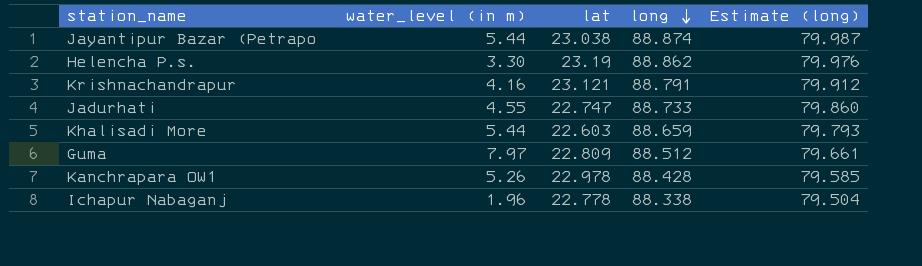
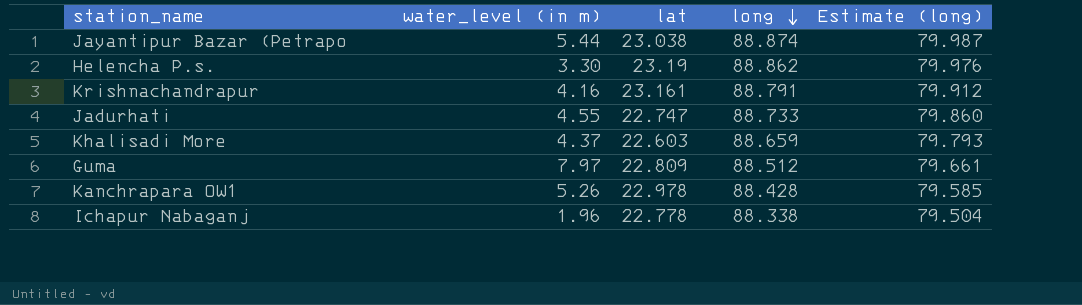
Krishnachandrapur | lat: 23.121 -> 23.161
Khalisadi More | water_level (in m): 5.44 -> 4.37

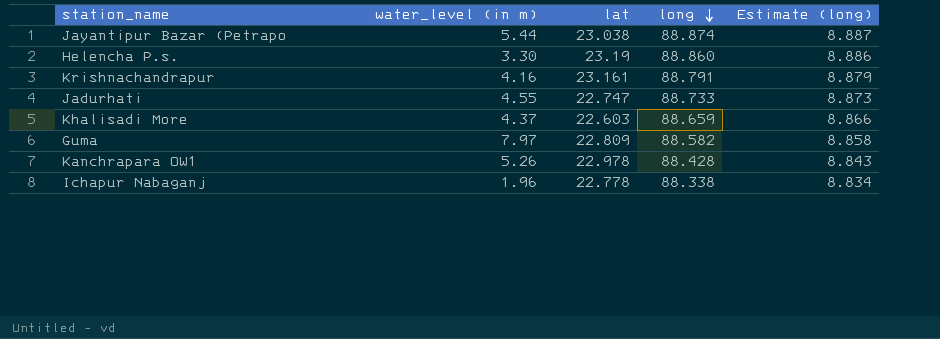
column Estimate (long) | formula: [long] * 0.9 -> [long] * 0.1
Helencha P.s. | long: 88.862 -> 88.860
Guma | long: 88.512 -> 88.582

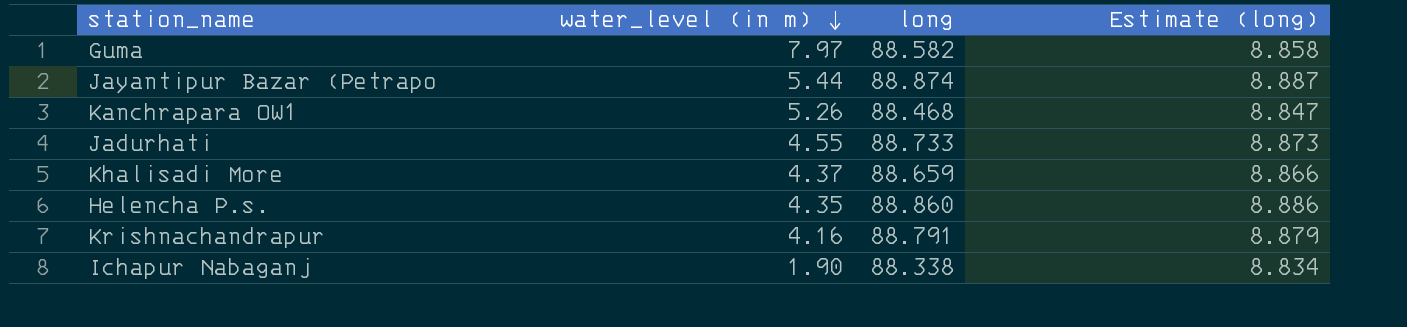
row order: long descending -> water_level (in m) descending
column lat | position: 3 -> none
Kanchrapara OW1 | long: 88.428 -> 88.468
Kanchrapara OW1 | Estimate (long): 8.843 -> 8.847
Helencha P.s. | water_level (in m): 3.30 -> 4.35
Ichapur Nabaganj | water_level (in m): 1.96 -> 1.90

